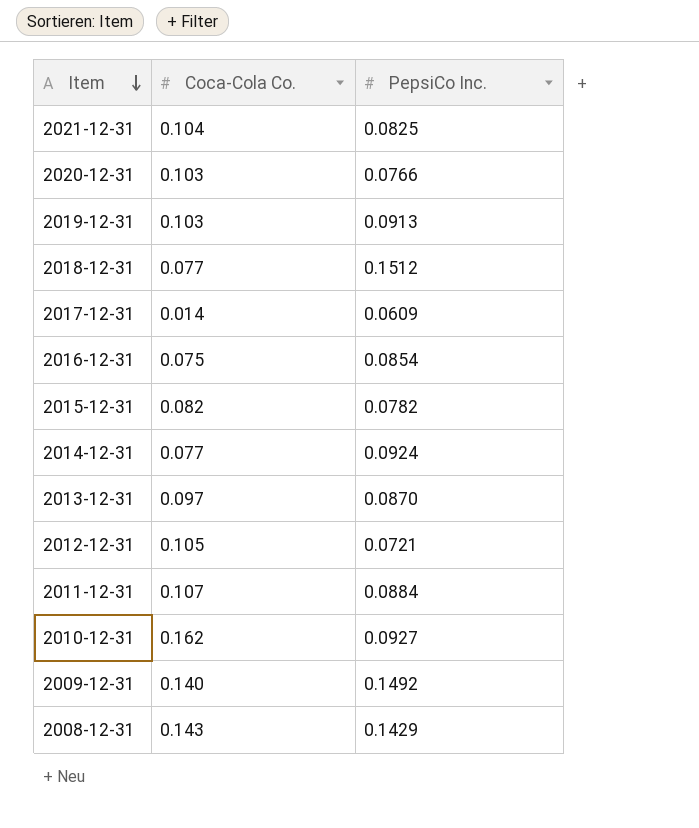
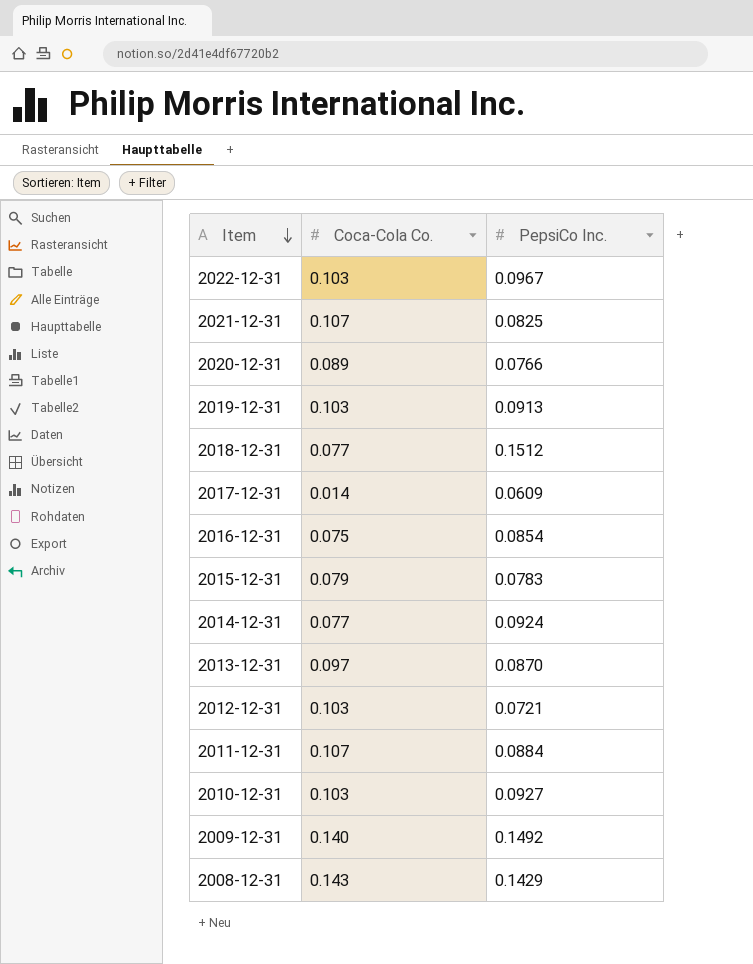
row 2022-12-31: none -> 0.103 | 0.0967
2021-12-31 | Coca-Cola Co.: 0.104 -> 0.107
2020-12-31 | Coca-Cola Co.: 0.103 -> 0.089
2015-12-31 | Coca-Cola Co.: 0.082 -> 0.079
2015-12-31 | PepsiCo Inc.: 0.0782 -> 0.0783
2012-12-31 | Coca-Cola Co.: 0.105 -> 0.103
2010-12-31 | Coca-Cola Co.: 0.162 -> 0.103

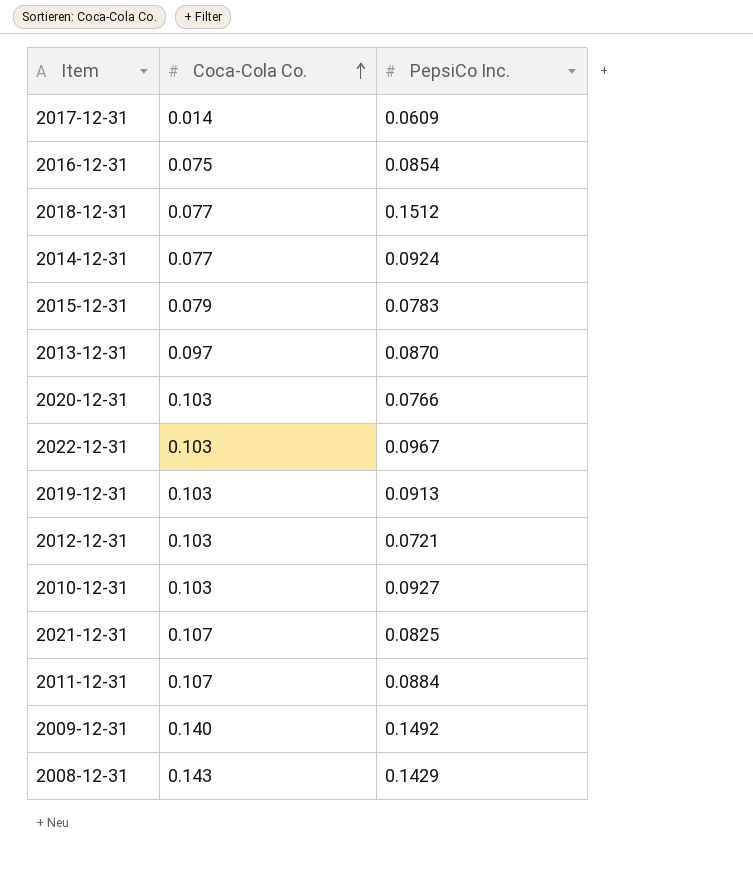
row order: Item descending -> Coca-Cola Co. ascending
2020-12-31 | Coca-Cola Co.: 0.089 -> 0.103

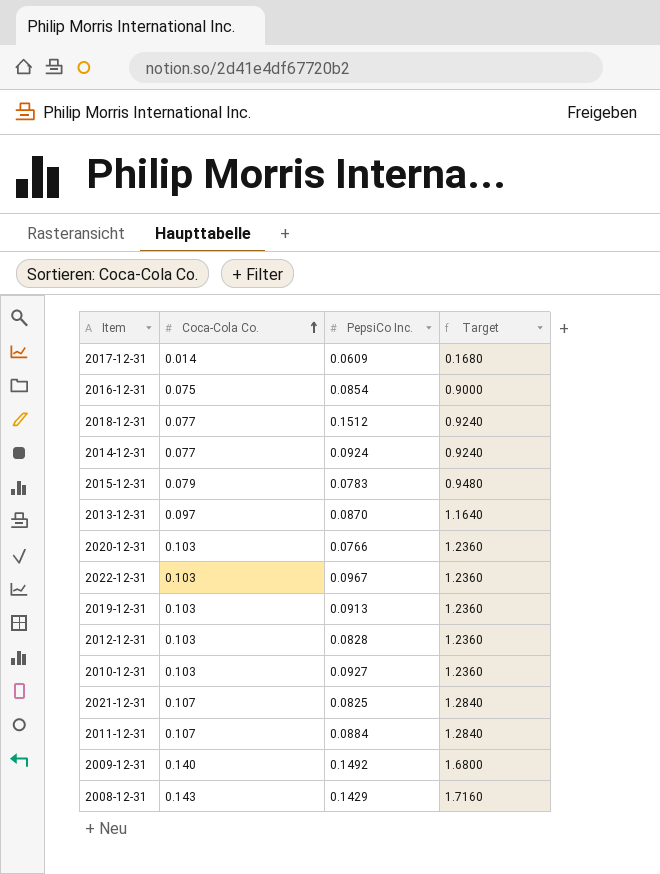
column Target | formula: none -> [Coca-Cola Co.] * 12
2012-12-31 | PepsiCo Inc.: 0.0721 -> 0.0828

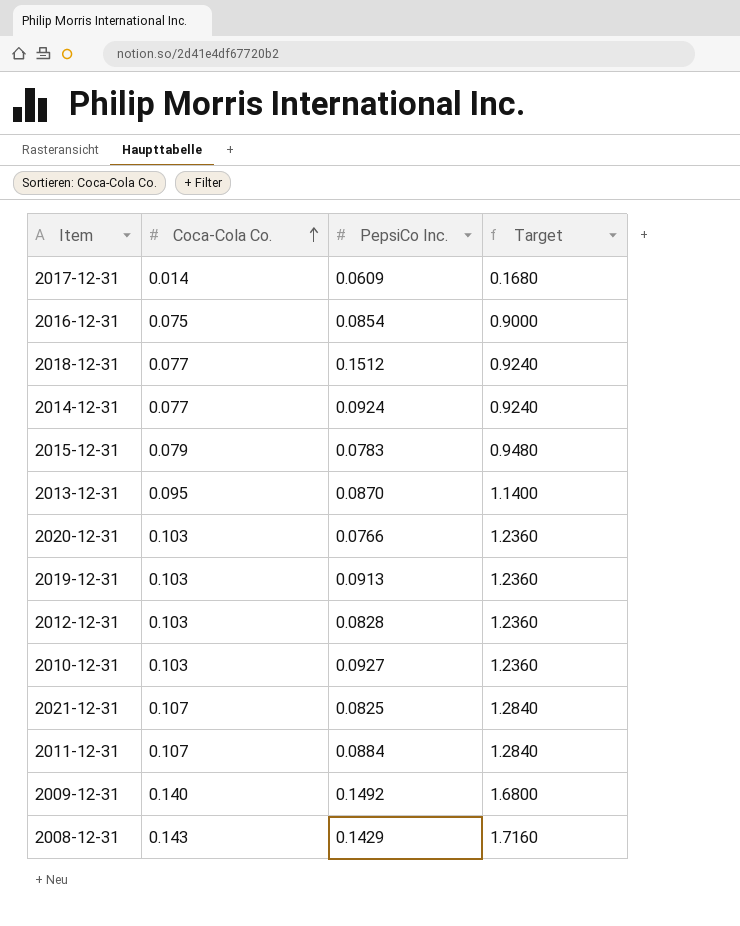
row 2022-12-31: 0.103 | 0.0967 | 1.2360 -> none
2013-12-31 | Coca-Cola Co.: 0.097 -> 0.095
2013-12-31 | Target: 1.1640 -> 1.1400

